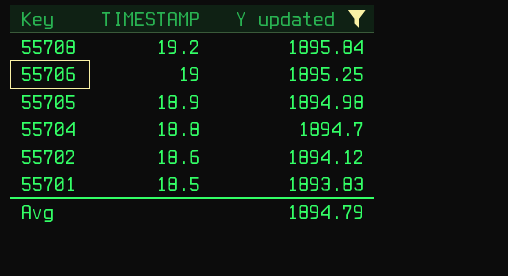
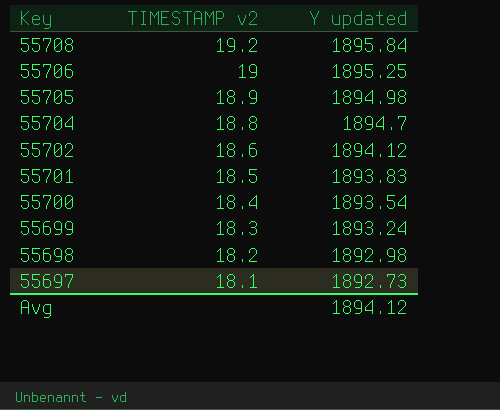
filter: Y updated >= 1893.83 -> none
column name: TIMESTAMP -> TIMESTAMP v2
Avg | Y updated: 1894.79 -> 1894.12

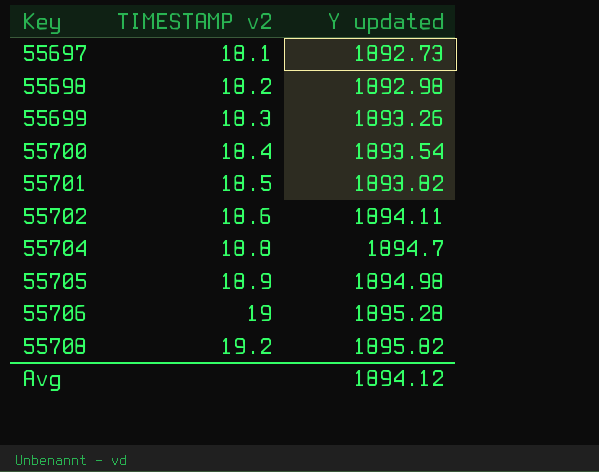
row order: Key descending -> Key ascending
55699 | Y updated: 1893.24 -> 1893.26
55701 | Y updated: 1893.83 -> 1893.82
55702 | Y updated: 1894.12 -> 1894.11
55706 | Y updated: 1895.25 -> 1895.28
55708 | Y updated: 1895.84 -> 1895.82

